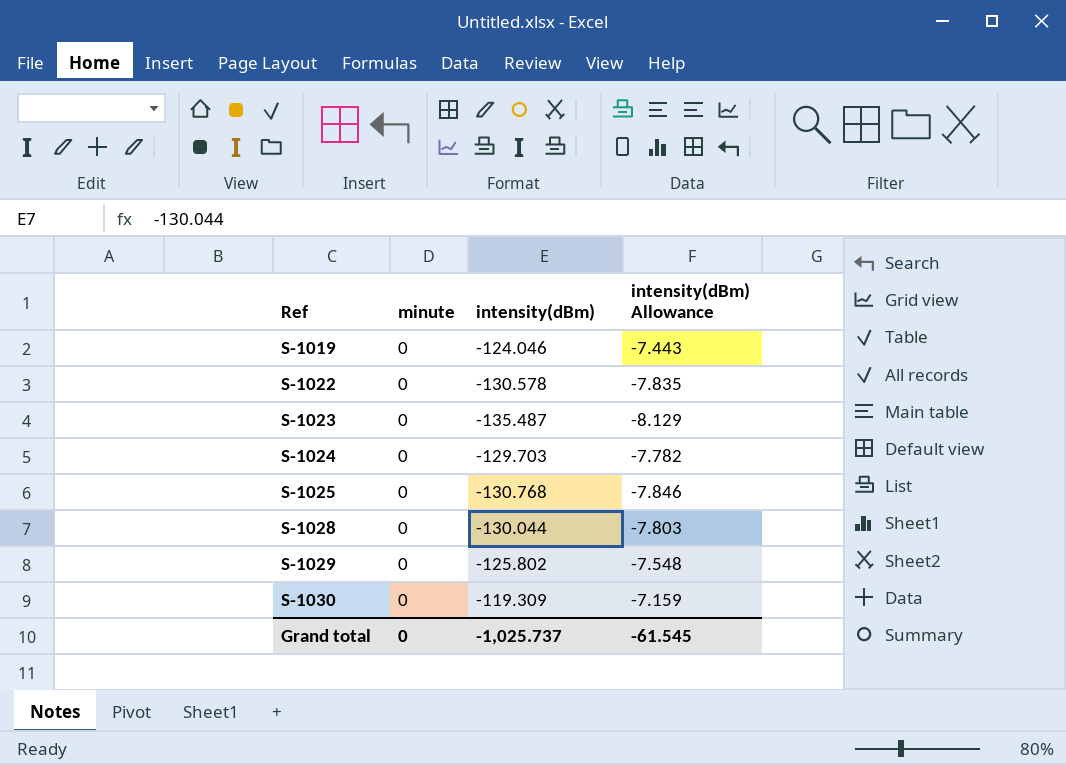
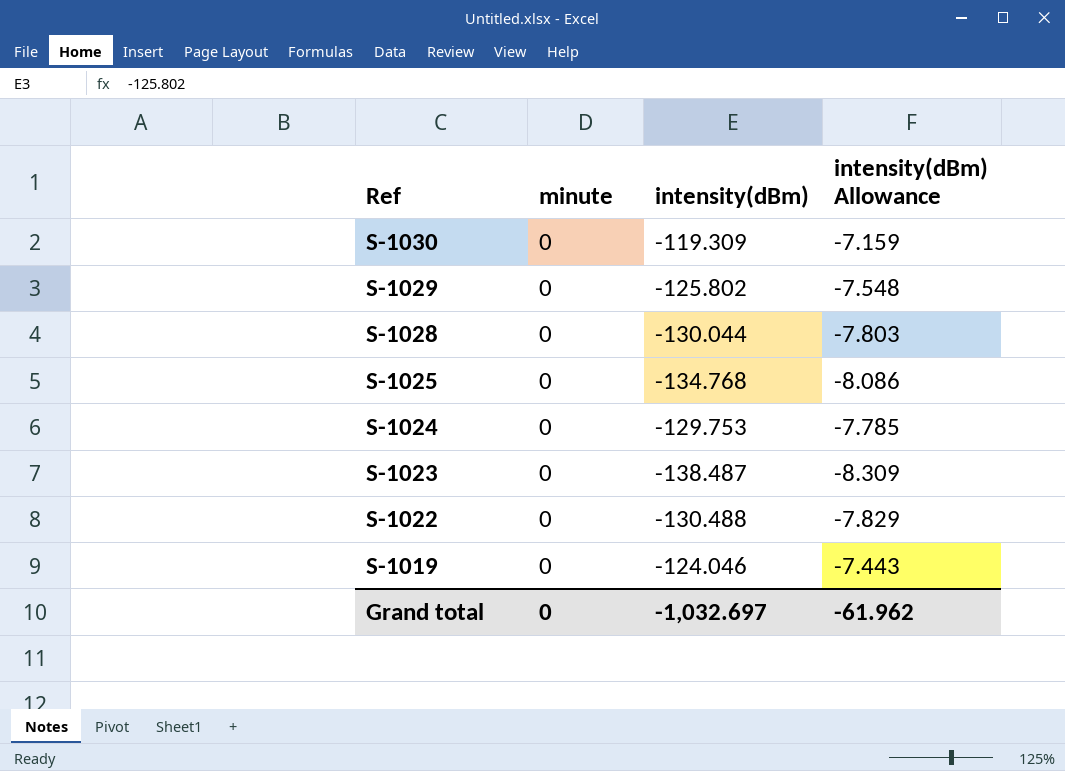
row order: Ref ascending -> Ref descending
S-1025 | intensity(dBm): -130.768 -> -134.768
S-1025 | intensity(dBm) Allowance: -7.846 -> -8.086
S-1024 | intensity(dBm): -129.703 -> -129.753
S-1024 | intensity(dBm) Allowance: -7.782 -> -7.785
S-1023 | intensity(dBm): -135.487 -> -138.487
S-1023 | intensity(dBm) Allowance: -8.129 -> -8.309
S-1022 | intensity(dBm): -130.578 -> -130.488
S-1022 | intensity(dBm) Allowance: -7.835 -> -7.829
Grand total | intensity(dBm): -1,025.737 -> -1,032.697
Grand total | intensity(dBm) Allowance: -61.545 -> -61.962

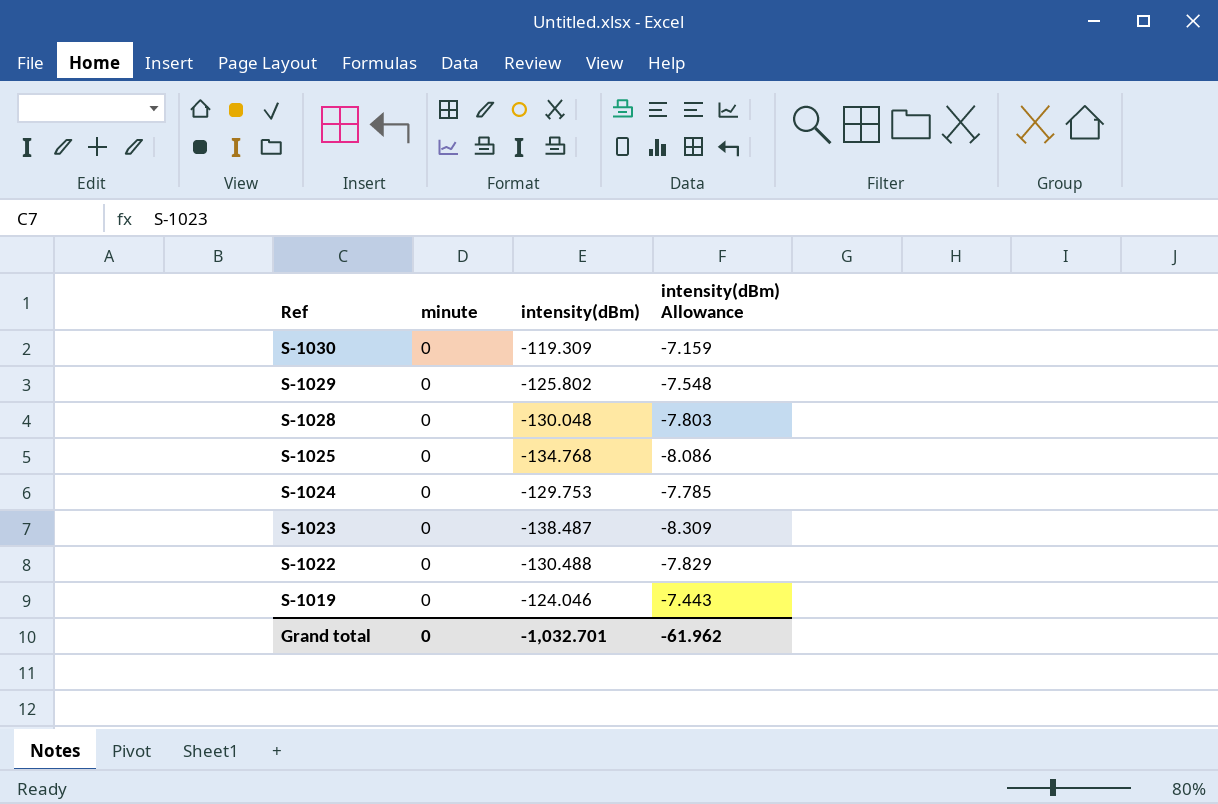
S-1028 | intensity(dBm): -130.044 -> -130.048
Grand total | intensity(dBm): -1,032.697 -> -1,032.701

